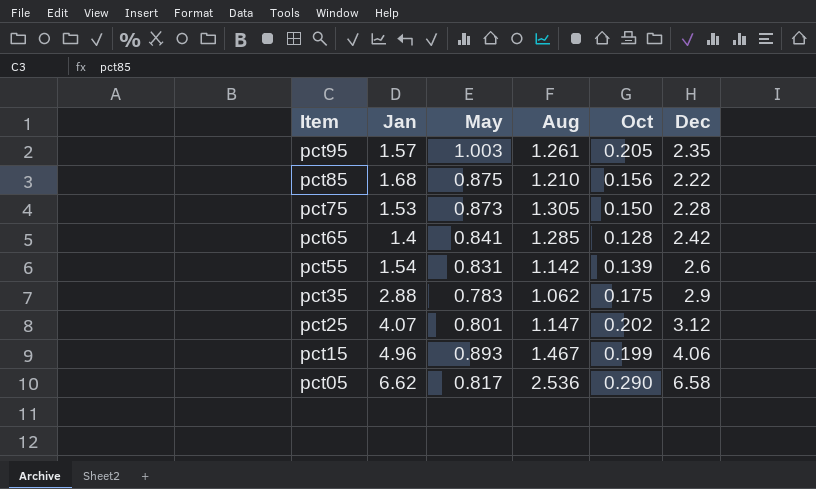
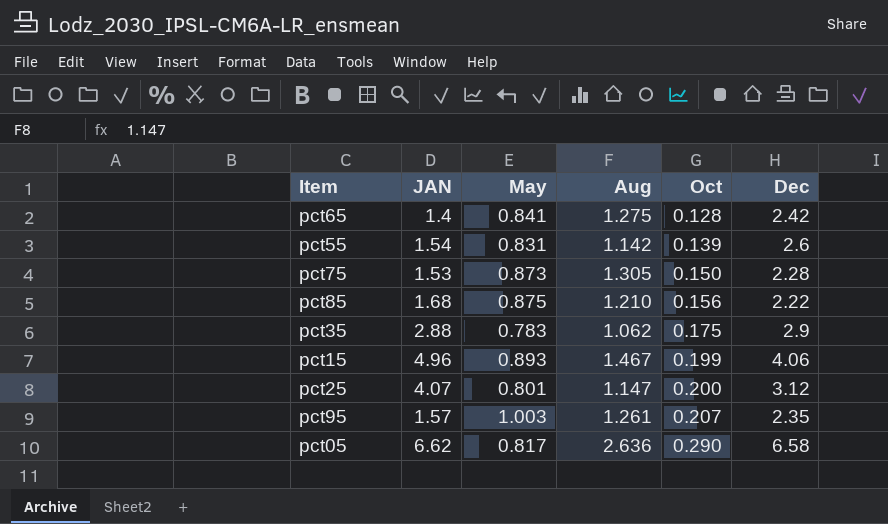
row order: Item descending -> Oct ascending
column name: Jan -> JAN
pct65 | Aug: 1.285 -> 1.275
pct25 | Oct: 0.202 -> 0.200
pct95 | Oct: 0.205 -> 0.207
pct05 | Aug: 2.536 -> 2.636

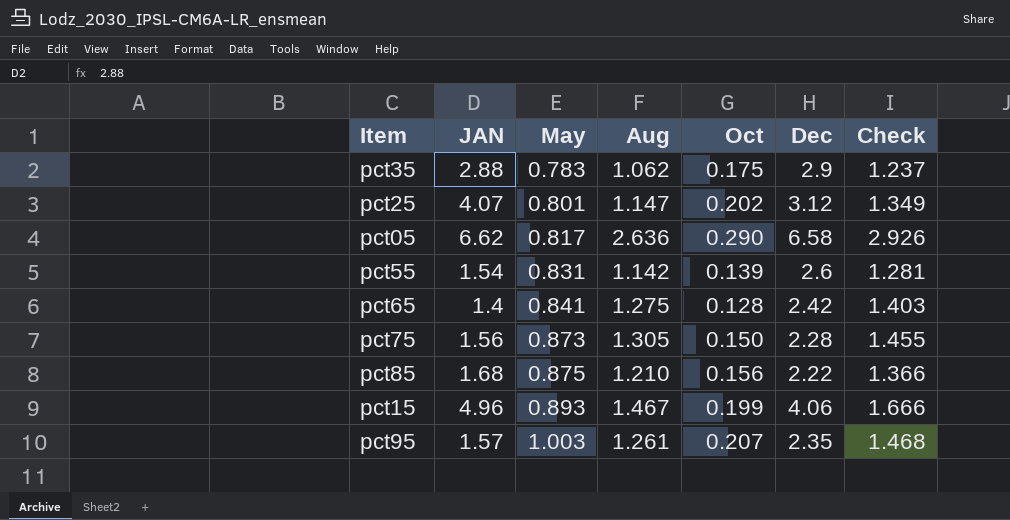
row order: Oct ascending -> May ascending
column Check | formula: none -> [Aug] + [Oct]
pct25 | Oct: 0.200 -> 0.202
pct75 | JAN: 1.53 -> 1.56

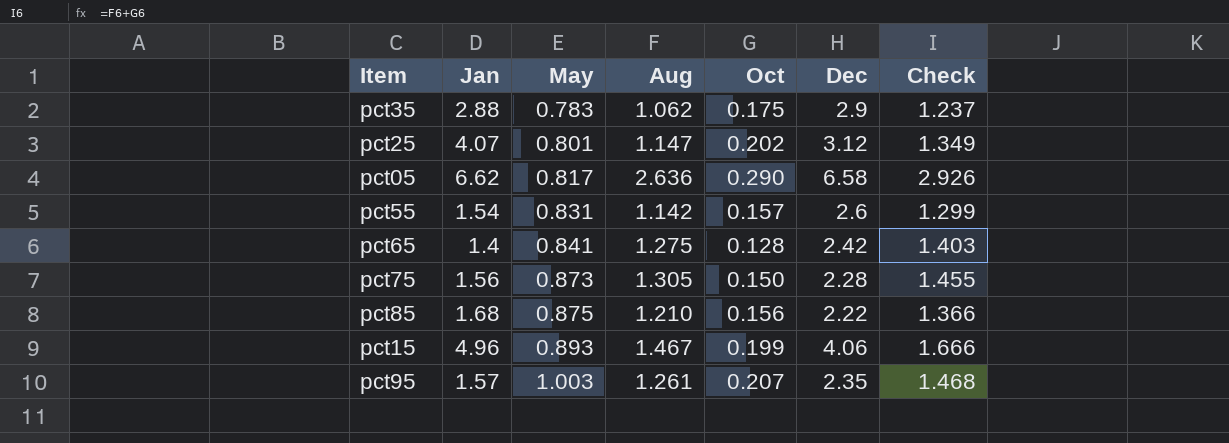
column name: JAN -> Jan
pct55 | Oct: 0.139 -> 0.157
pct55 | Check: 1.281 -> 1.299

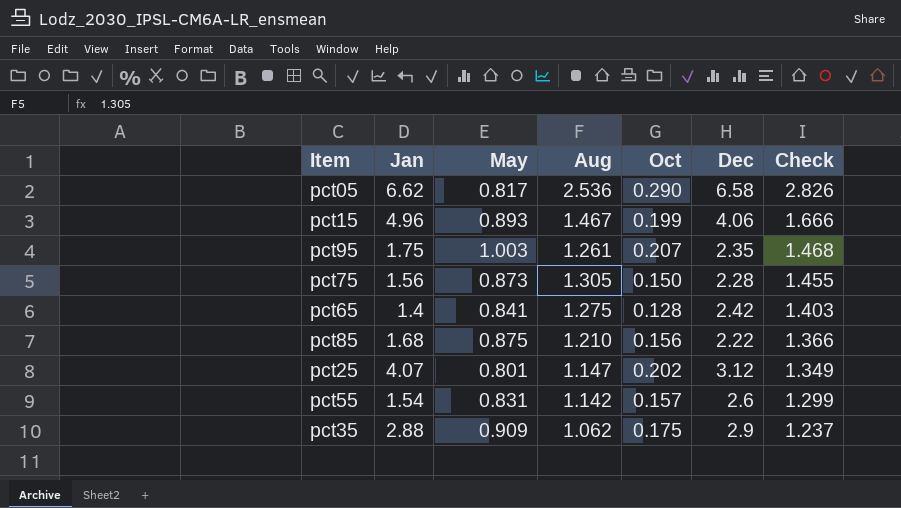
row order: May ascending -> Check descending
pct05 | Aug: 2.636 -> 2.536
pct05 | Check: 2.926 -> 2.826
pct95 | Jan: 1.57 -> 1.75
pct35 | May: 0.783 -> 0.909

